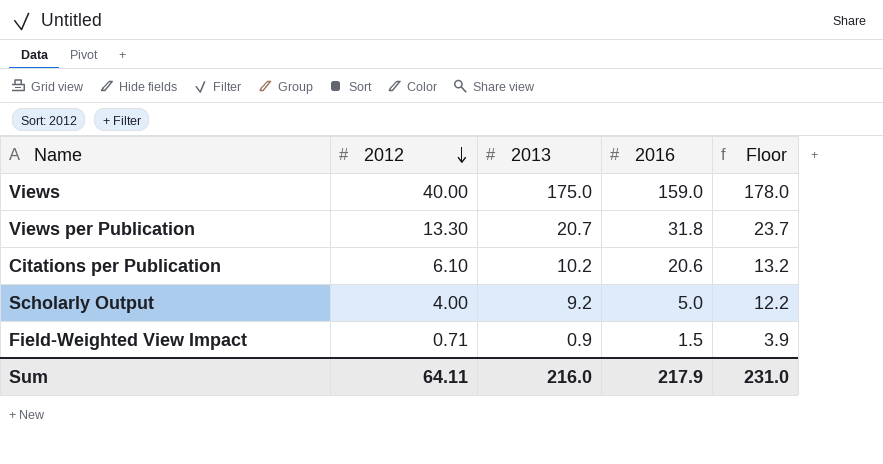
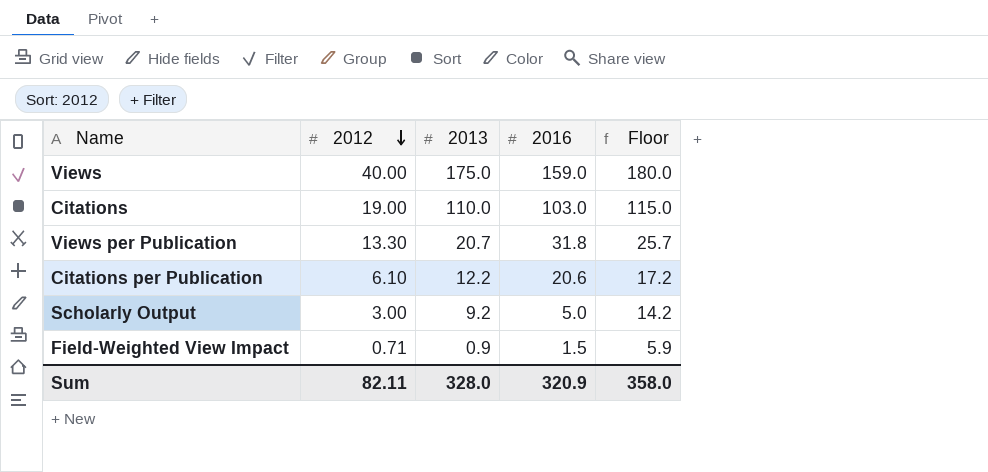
column Floor | formula: [2013] + 3 -> [2013] + 5
row Citations: none -> 19.00 | 110.0 | 103.0 | 115.0
Citations per Publication | 2013: 10.2 -> 12.2
Scholarly Output | 2012: 4.00 -> 3.00
Sum | 2012: 64.11 -> 82.11
Sum | 2013: 216.0 -> 328.0
Sum | 2016: 217.9 -> 320.9
Sum | Floor: 231.0 -> 358.0

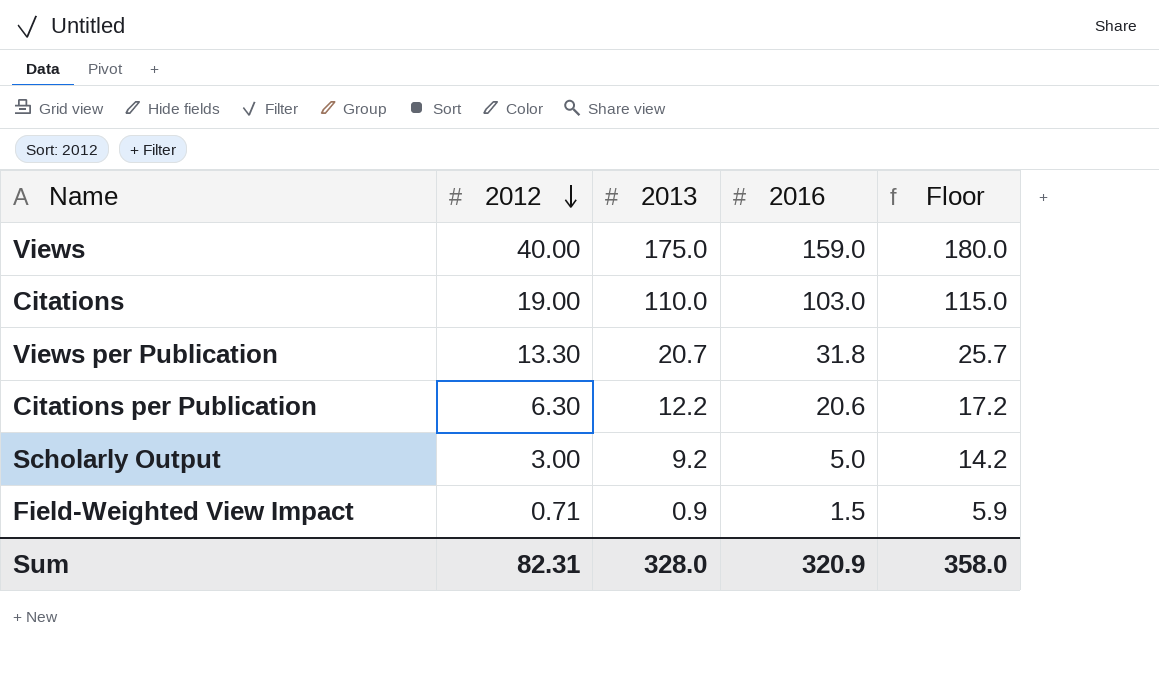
Citations per Publication | 2012: 6.10 -> 6.30
Sum | 2012: 82.11 -> 82.31

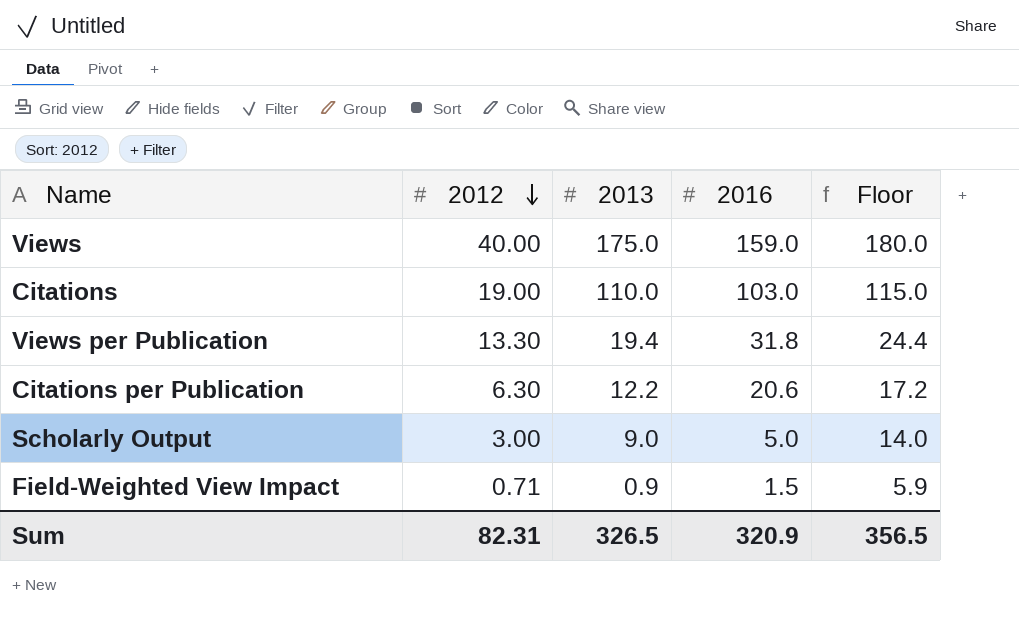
Views per Publication | 2013: 20.7 -> 19.4
Views per Publication | Floor: 25.7 -> 24.4
Scholarly Output | 2013: 9.2 -> 9.0
Scholarly Output | Floor: 14.2 -> 14.0
Sum | 2013: 328.0 -> 326.5
Sum | Floor: 358.0 -> 356.5

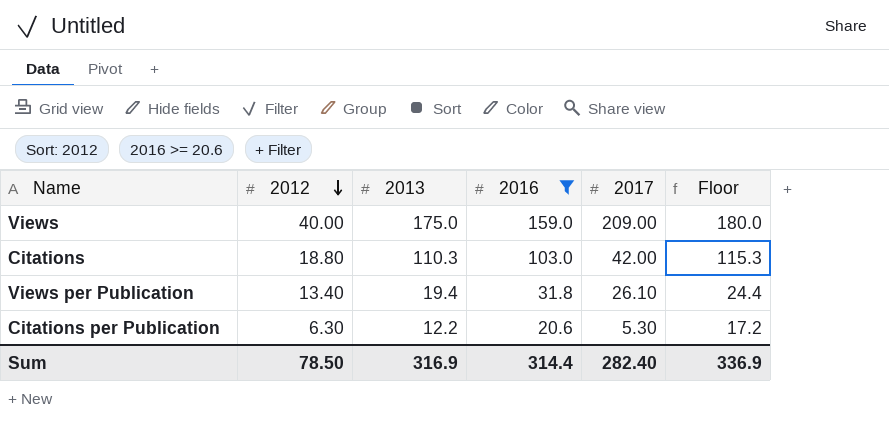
filter: none -> 2016 >= 20.6
column 2017 | position: none -> 5
Citations | 2012: 19.00 -> 18.80
Citations | 2013: 110.0 -> 110.3
Citations | Floor: 115.0 -> 115.3
Views per Publication | 2012: 13.30 -> 13.40
Sum | 2012: 82.31 -> 78.50
Sum | 2013: 326.5 -> 316.9
Sum | 2016: 320.9 -> 314.4
Sum | Floor: 356.5 -> 336.9

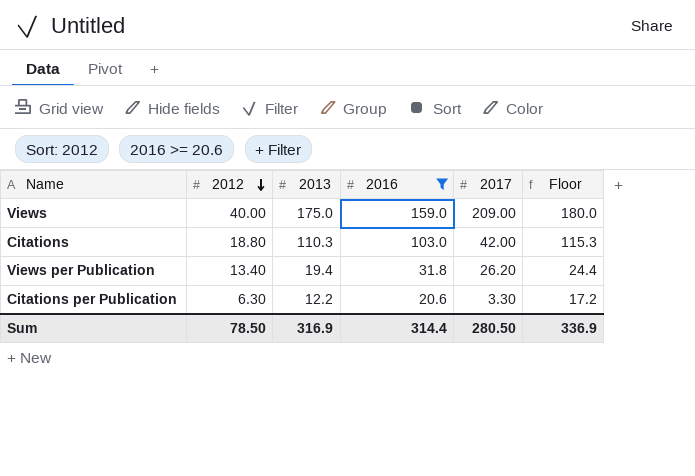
Views per Publication | 2017: 26.10 -> 26.20
Citations per Publication | 2017: 5.30 -> 3.30
Sum | 2017: 282.40 -> 280.50

